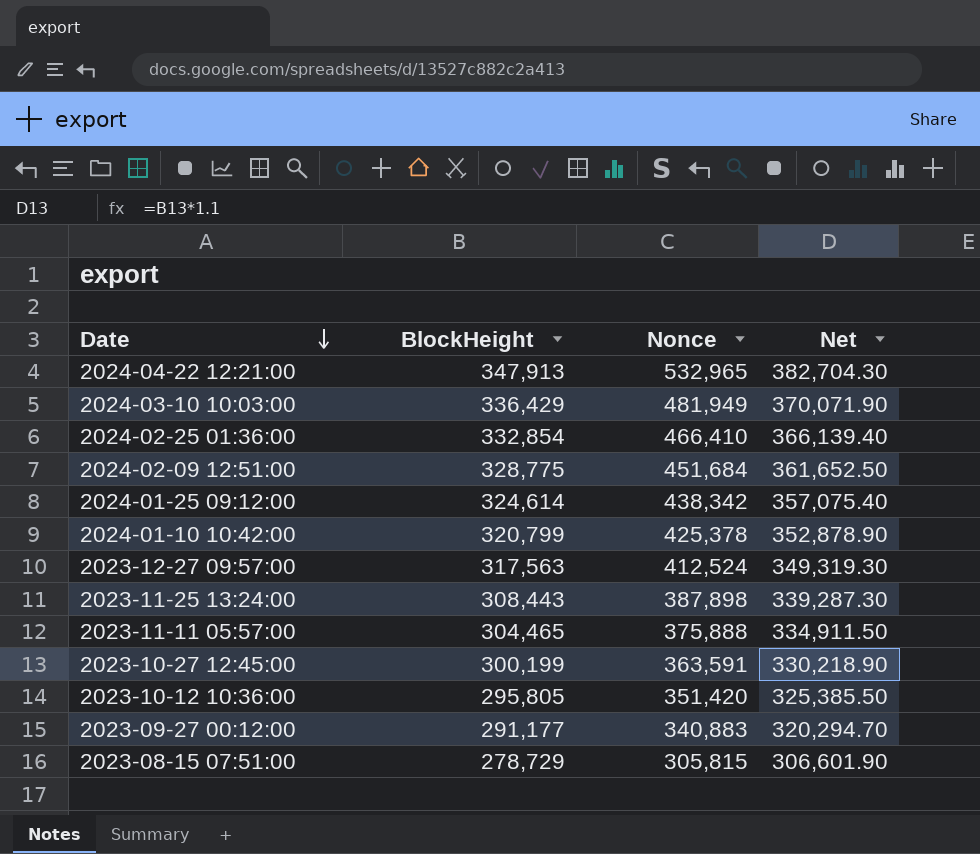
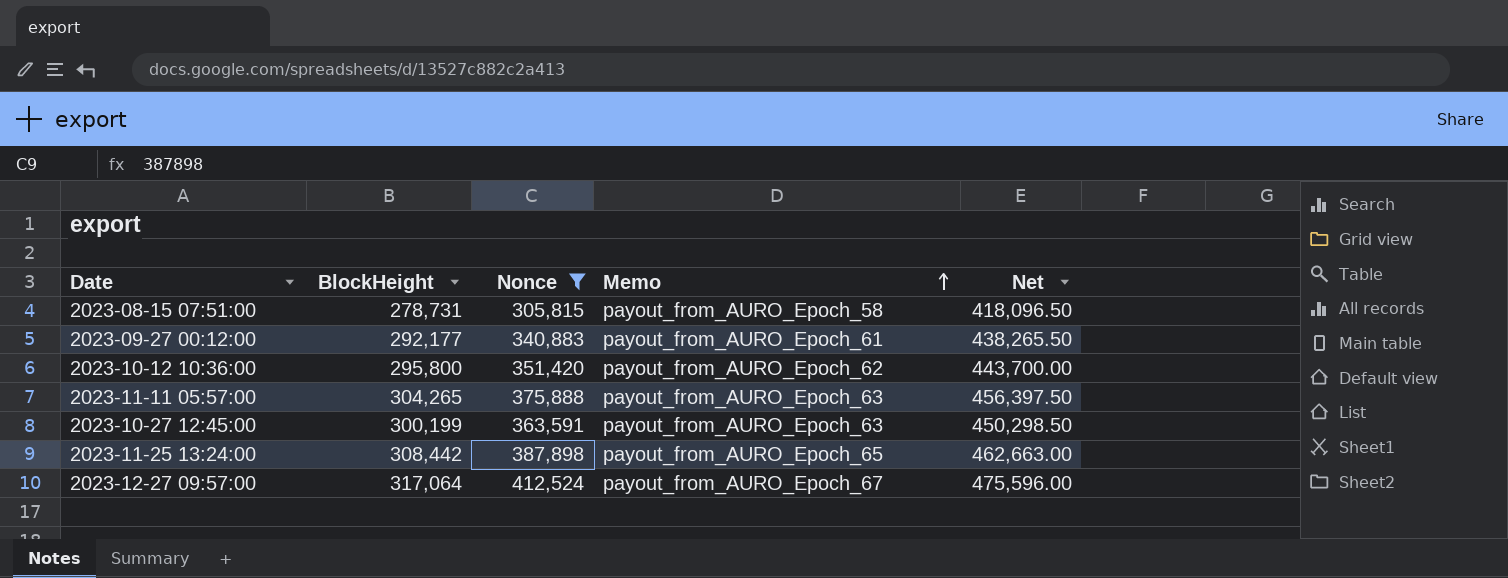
filter: none -> Nonce <= 412,524
row order: Date descending -> Memo ascending
column Memo | position: none -> 4
column Net | formula: [BlockHeight] * 1.1 -> [BlockHeight] * 1.5
2023-08-15 07:51:00 | BlockHeight: 278,729 -> 278,731
2023-09-27 00:12:00 | BlockHeight: 291,177 -> 292,177
2023-10-12 10:36:00 | BlockHeight: 295,805 -> 295,800
2023-11-11 05:57:00 | BlockHeight: 304,465 -> 304,265
2023-11-25 13:24:00 | BlockHeight: 308,443 -> 308,442
2023-12-27 09:57:00 | BlockHeight: 317,563 -> 317,064

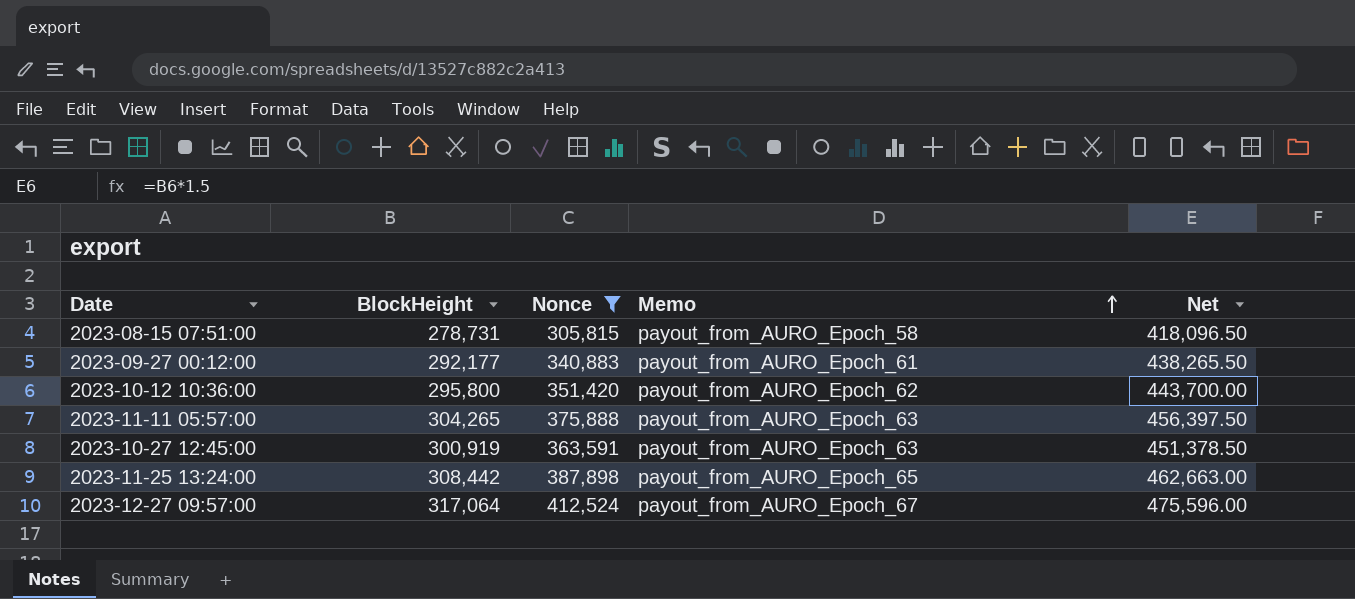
2023-10-27 12:45:00 | BlockHeight: 300,199 -> 300,919
2023-10-27 12:45:00 | Net: 450,298.50 -> 451,378.50

